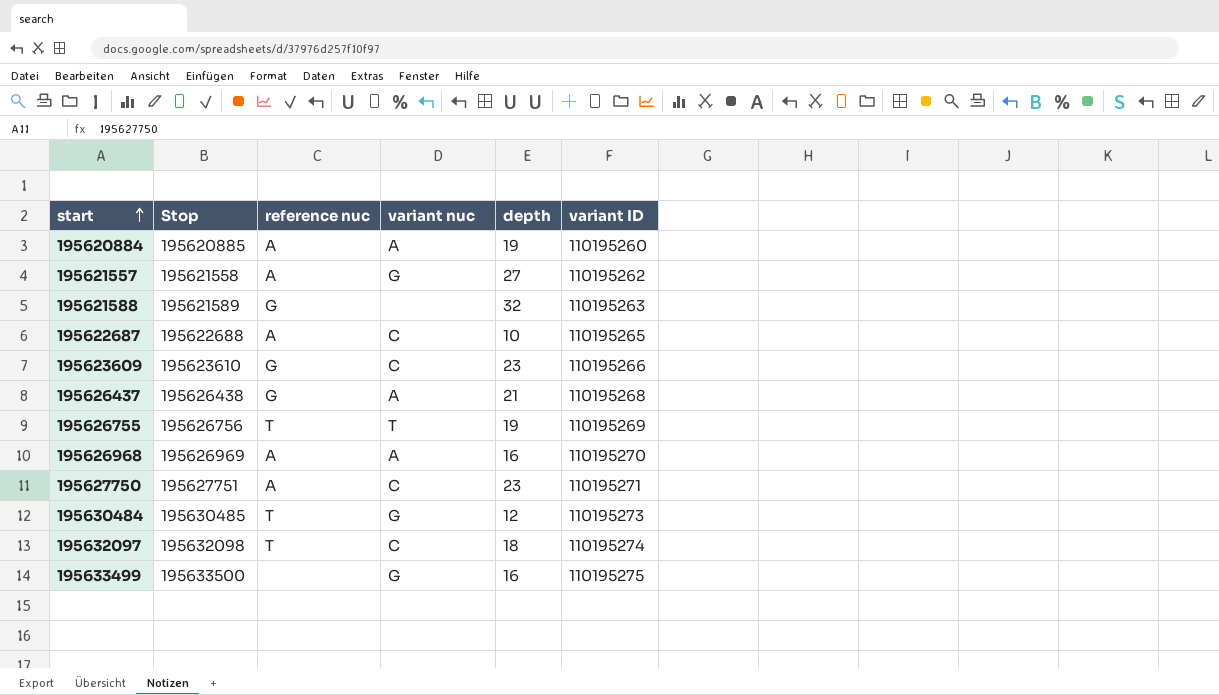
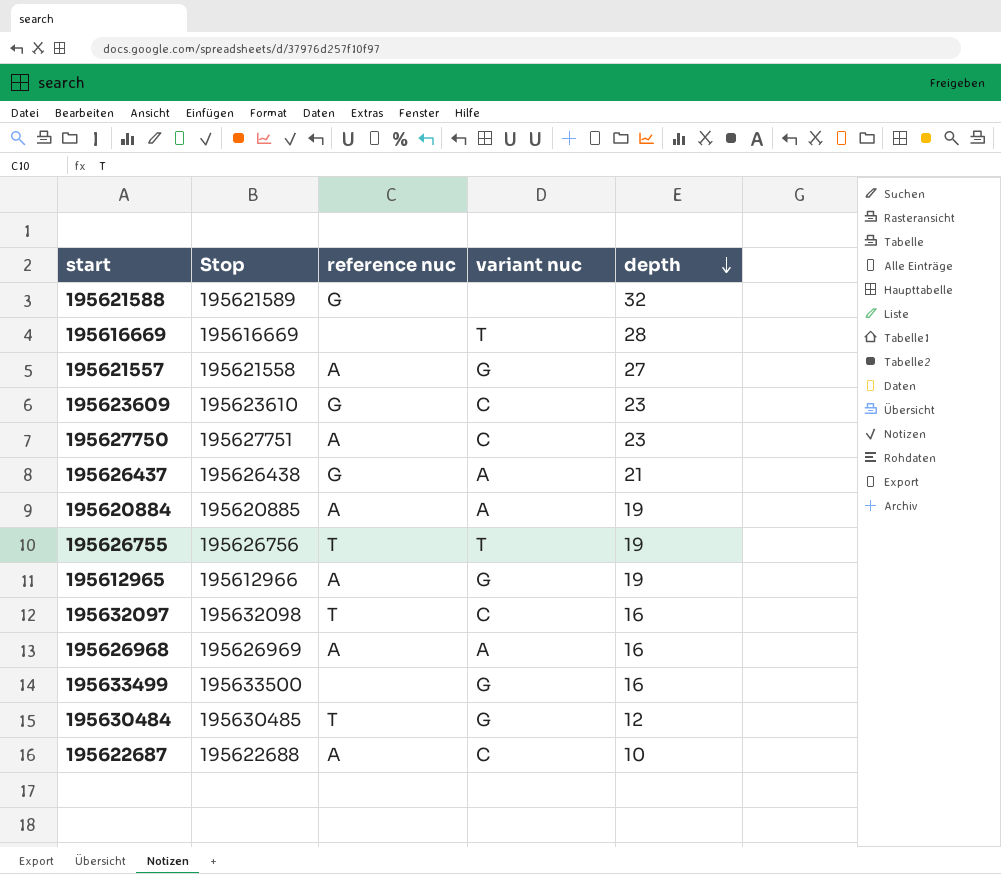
row order: start ascending -> depth descending
column variant ID | position: 6 -> none
row 195616669: none -> 195616669 | none | T | 28
row 195612965: none -> 195612966 | A | G | 19
195632097 | depth: 18 -> 16

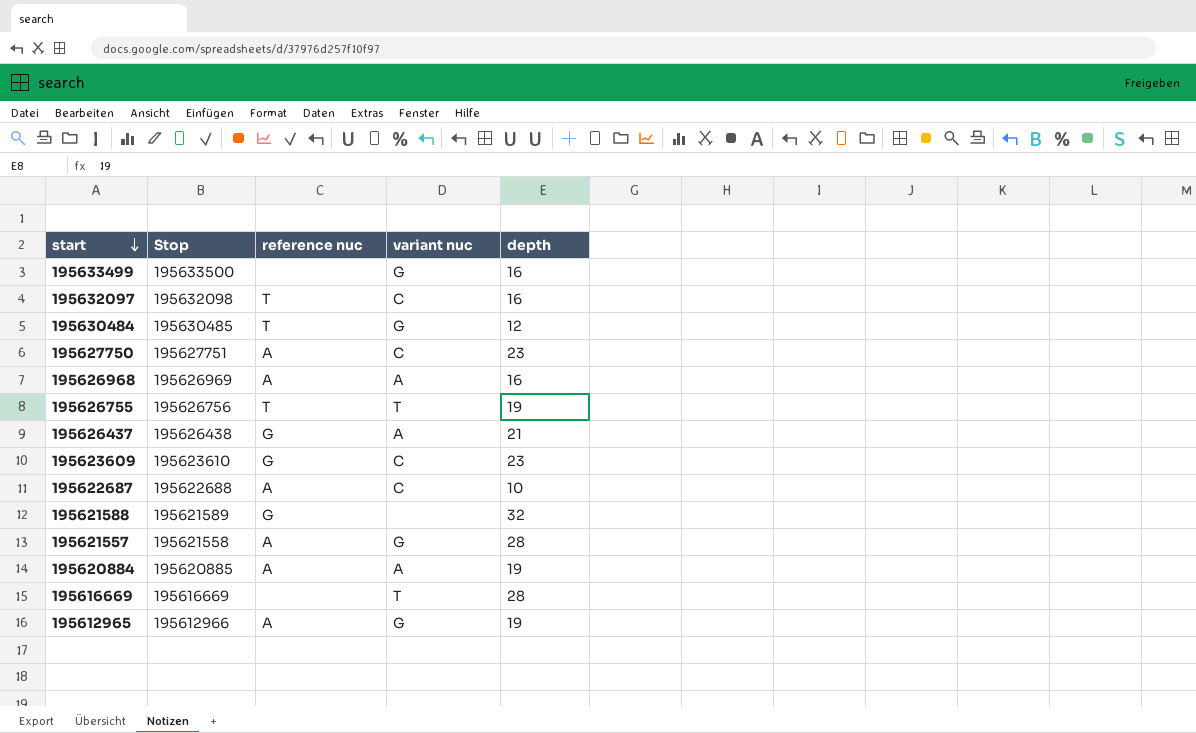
row order: depth descending -> start descending
195621557 | depth: 27 -> 28

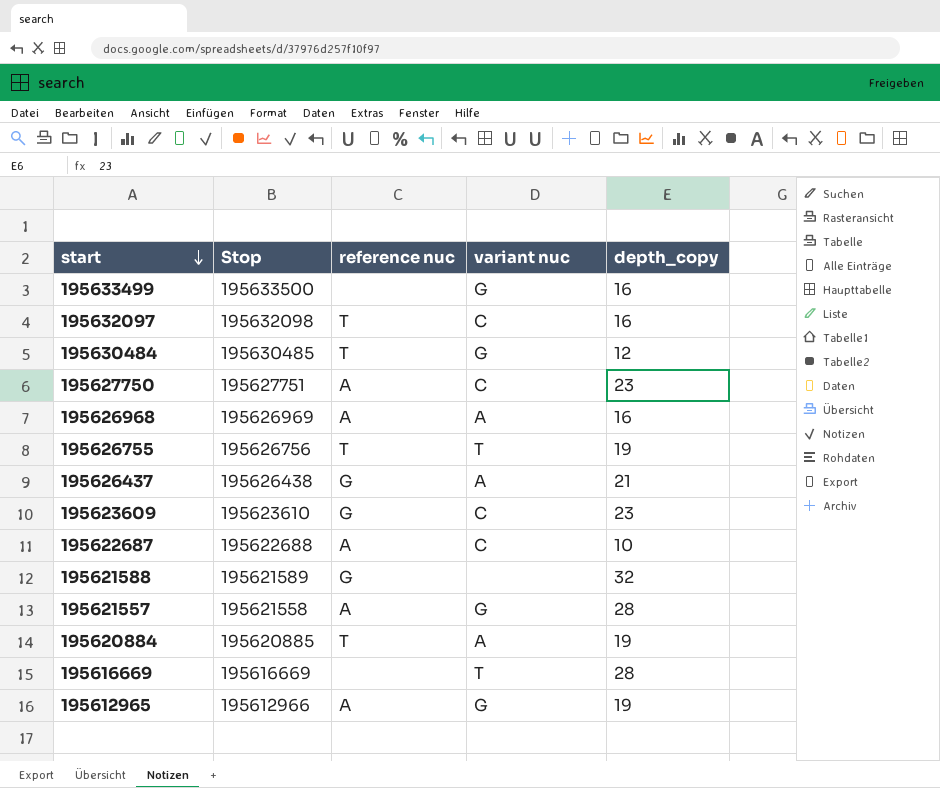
column name: depth -> depth_copy
195620884 | reference nuc: A -> T

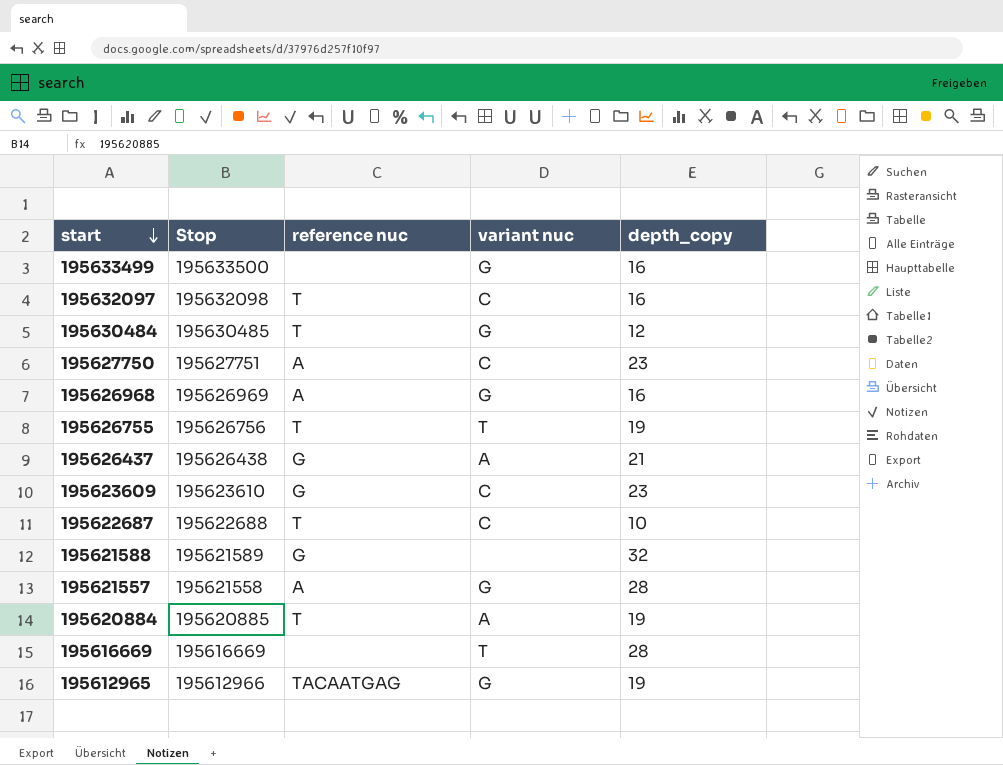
195626968 | variant nuc: A -> G
195622687 | reference nuc: A -> T
195612965 | reference nuc: A -> TACAATGAG

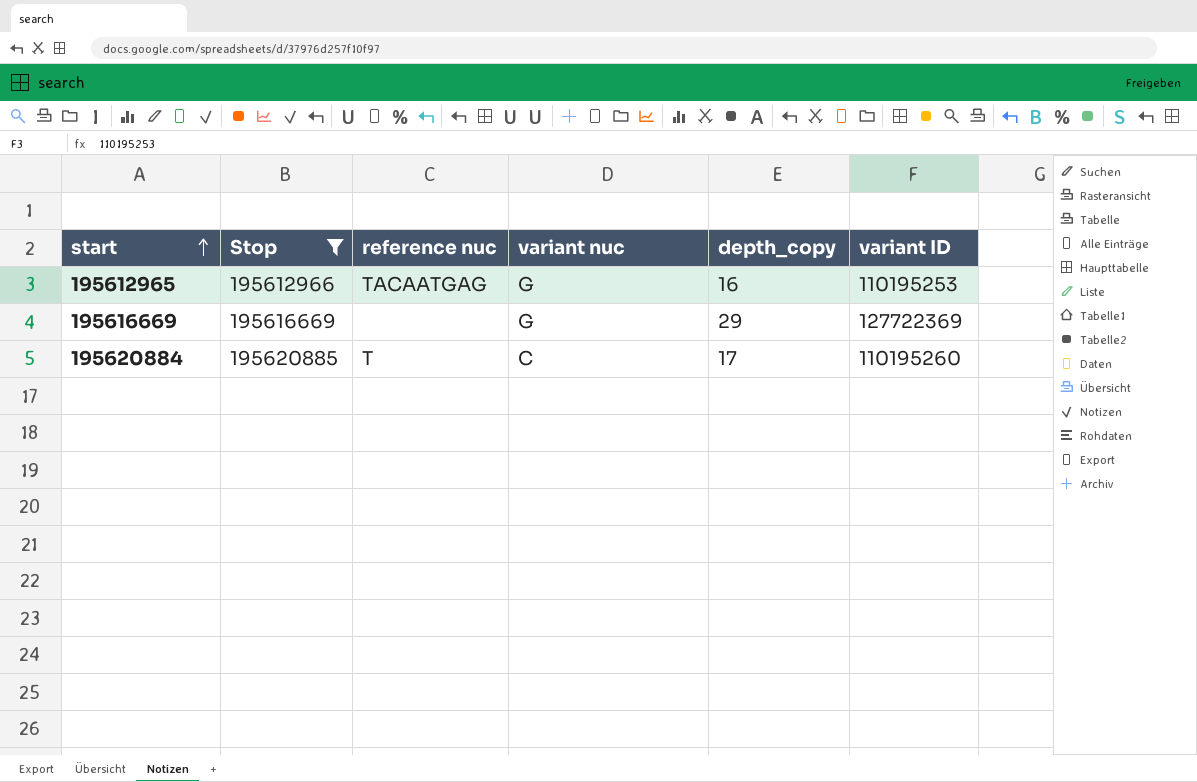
filter: none -> Stop <= 195620885
row order: start descending -> start ascending
column variant ID | position: none -> 6
195612965 | depth_copy: 19 -> 16
195616669 | variant nuc: T -> G
195616669 | depth_copy: 28 -> 29
195620884 | variant nuc: A -> C
195620884 | depth_copy: 19 -> 17

